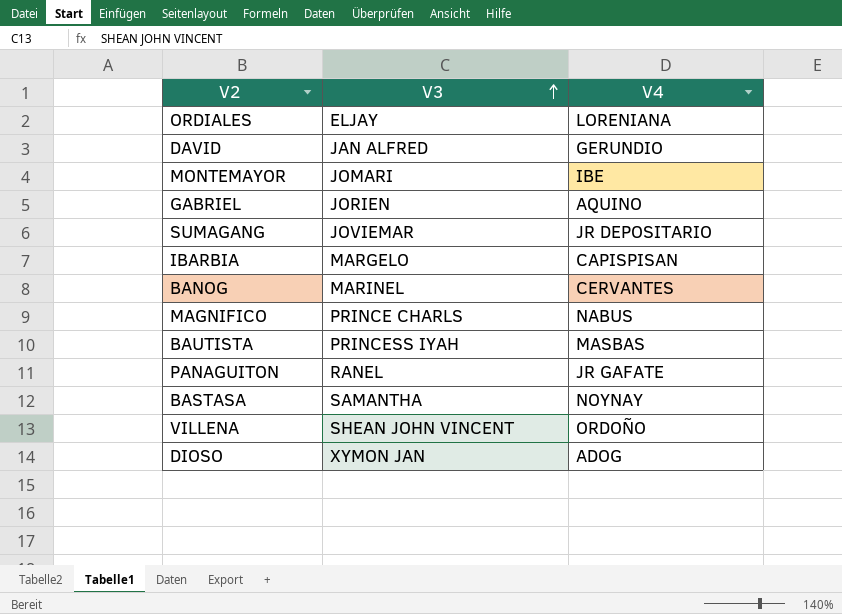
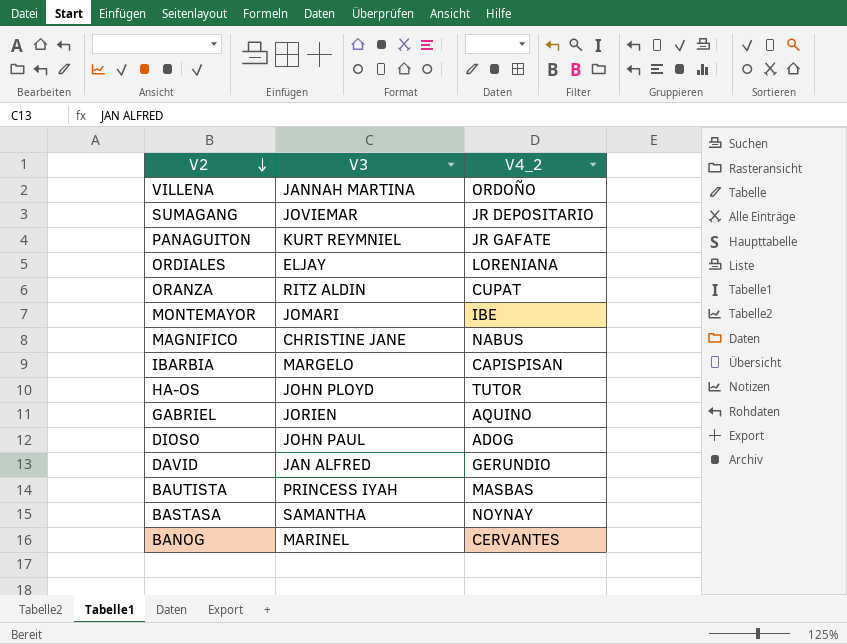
row order: V3 ascending -> V2 descending
column name: V4 -> V4_2
VILLENA | V3: SHEAN JOHN VINCENT -> JANNAH MARTINA
PANAGUITON | V3: RANEL -> KURT REYMNIEL
row ORANZA: none -> RITZ ALDIN | CUPAT
MAGNIFICO | V3: PRINCE CHARLS -> CHRISTINE JANE
row HA-OS: none -> JOHN PLOYD | TUTOR
DIOSO | V3: XYMON JAN -> JOHN PAUL

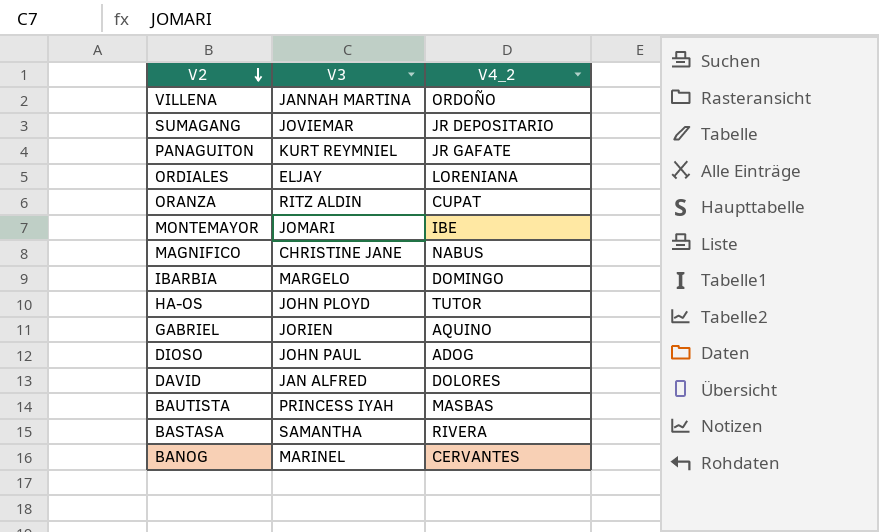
IBARBIA | V4_2: CAPISPISAN -> DOMINGO
DAVID | V4_2: GERUNDIO -> DOLORES
BASTASA | V4_2: NOYNAY -> RIVERA

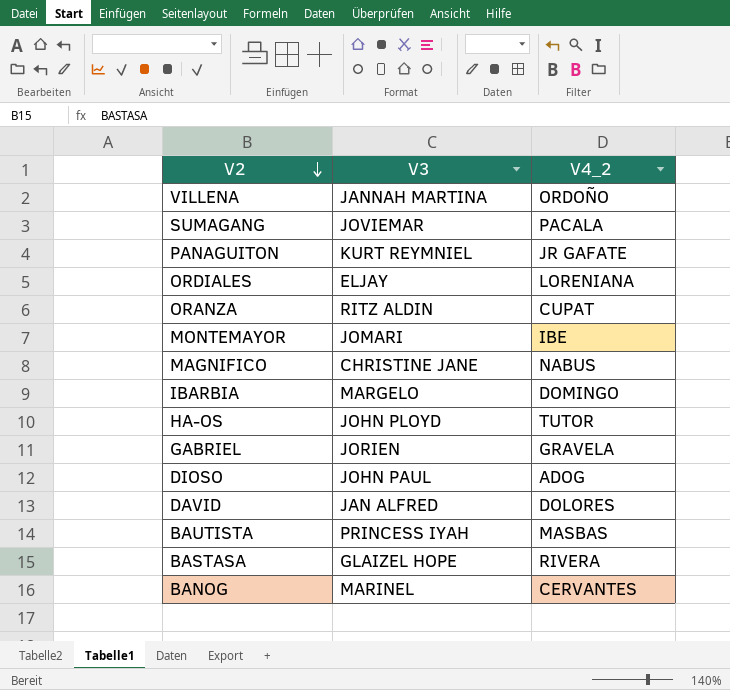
SUMAGANG | V4_2: JR DEPOSITARIO -> PACALA
GABRIEL | V4_2: AQUINO -> GRAVELA
BASTASA | V3: SAMANTHA -> GLAIZEL HOPE

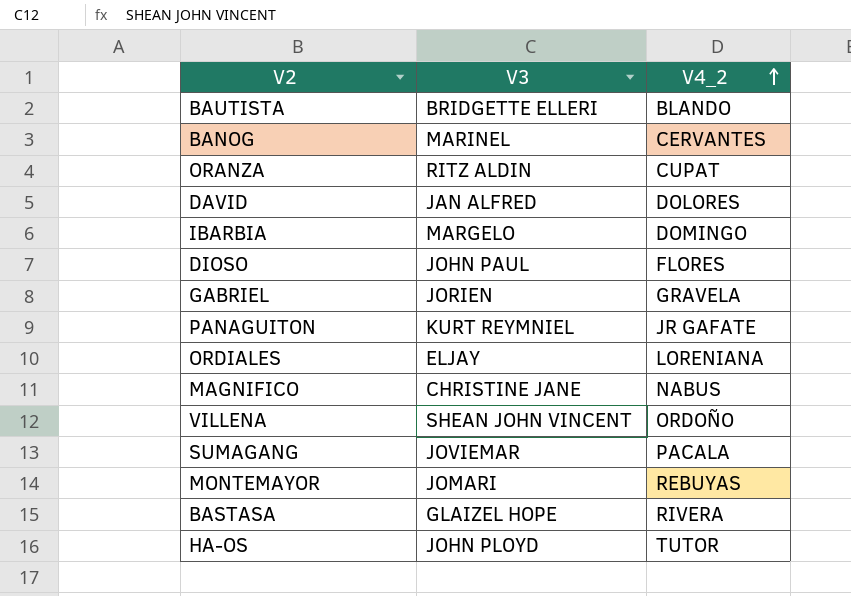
row order: V2 descending -> V4_2 ascending
BAUTISTA | V3: PRINCESS IYAH -> BRIDGETTE ELLERI
BAUTISTA | V4_2: MASBAS -> BLANDO
DIOSO | V4_2: ADOG -> FLORES
VILLENA | V3: JANNAH MARTINA -> SHEAN JOHN VINCENT
MONTEMAYOR | V4_2: IBE -> REBUYAS

